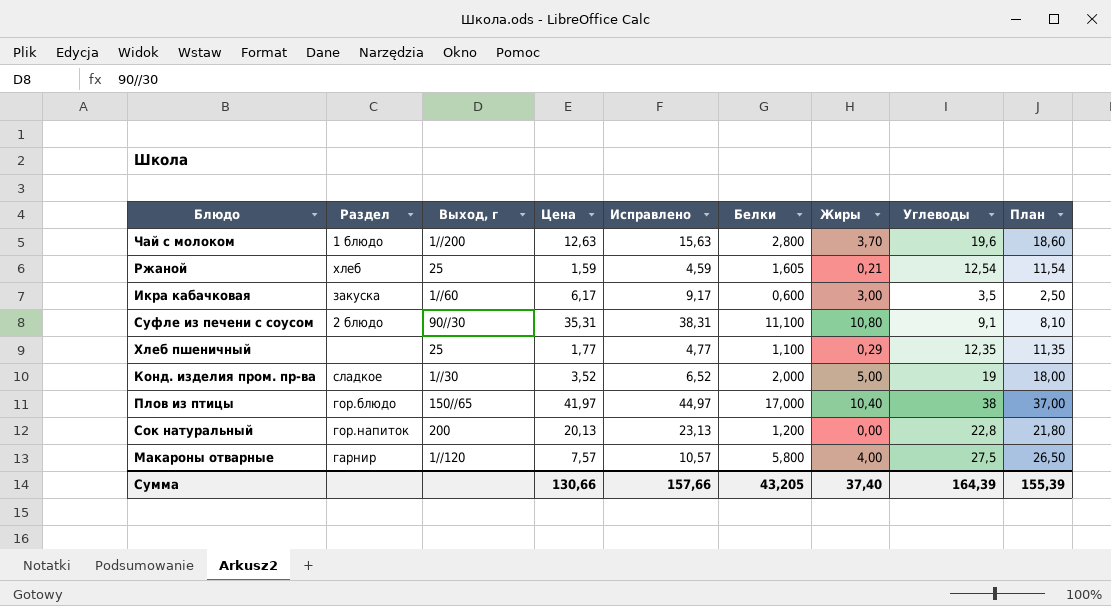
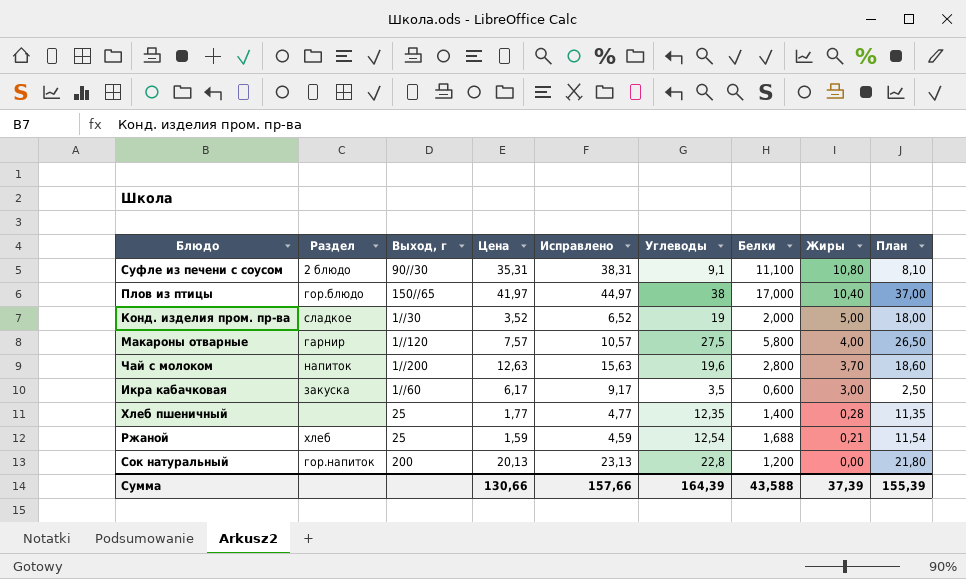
row order: none -> Жиры descending
column Углеводы | position: 8 -> 6
Чай с молоком | Раздел: 1 блюдо -> напиток
Хлеб пшеничный | Белки: 1,100 -> 1,400
Хлеб пшеничный | Жиры: 0,29 -> 0,28
Ржаной | Белки: 1,605 -> 1,688
Сумма | Белки: 43,205 -> 43,588
Сумма | Жиры: 37,40 -> 37,39

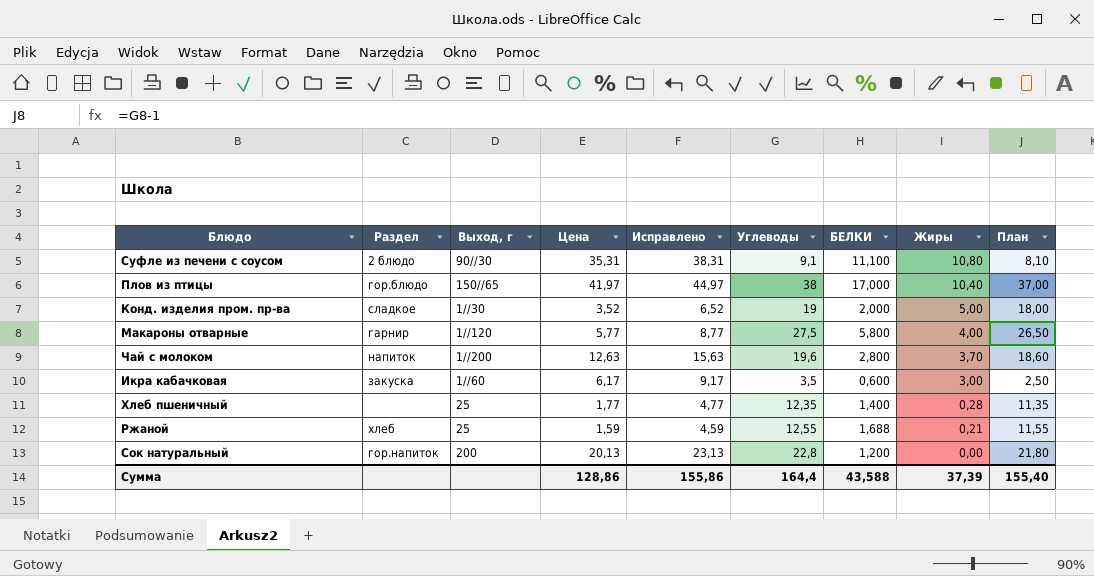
column name: Белки -> БЕЛКИ
Макароны отварные | Цена: 7,57 -> 5,77
Макароны отварные | Исправлено: 10,57 -> 8,77
Ржаной | Углеводы: 12,54 -> 12,55
Ржаной | План: 11,54 -> 11,55
Сумма | Цена: 130,66 -> 128,86
Сумма | Исправлено: 157,66 -> 155,86
Сумма | Углеводы: 164,39 -> 164,4
Сумма | План: 155,39 -> 155,40

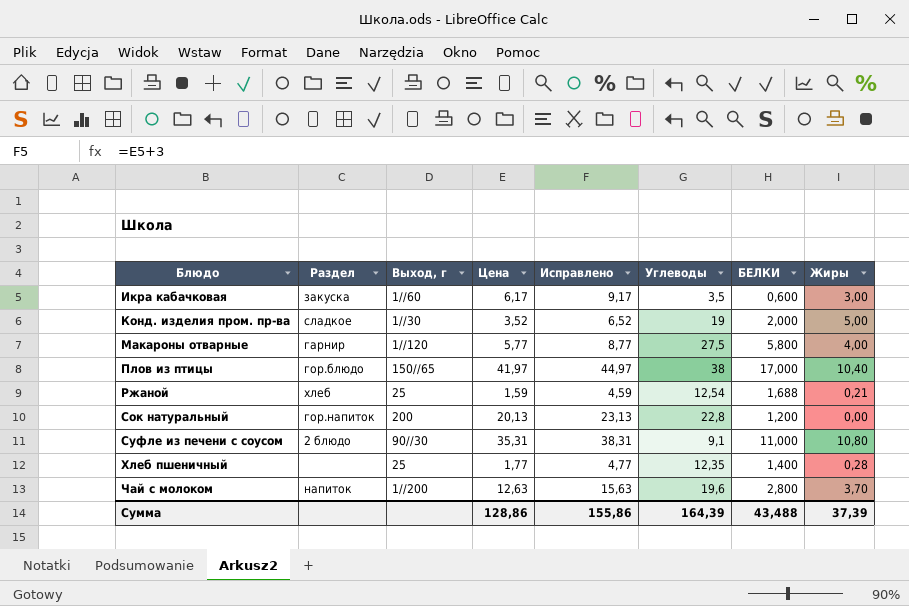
row order: Жиры descending -> Блюдо ascending
column План | formula: [Углеводы] - 1 -> none
Ржаной | Углеводы: 12,55 -> 12,54
Суфле из печени с соусом | БЕЛКИ: 11,100 -> 11,000
Сумма | Углеводы: 164,4 -> 164,39
Сумма | БЕЛКИ: 43,588 -> 43,488

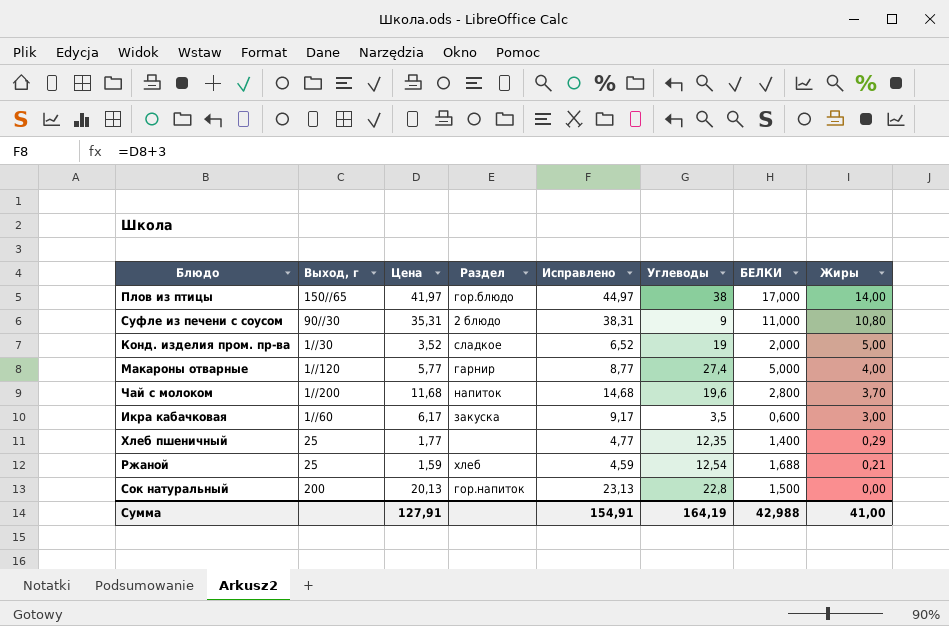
row order: Блюдо ascending -> Жиры descending
column Раздел | position: 2 -> 4
Плов из птицы | Жиры: 10,40 -> 14,00
Суфле из печени с соусом | Углеводы: 9,1 -> 9
Макароны отварные | Углеводы: 27,5 -> 27,4
Макароны отварные | БЕЛКИ: 5,800 -> 5,000
Чай с молоком | Цена: 12,63 -> 11,68
Чай с молоком | Исправлено: 15,63 -> 14,68
Хлеб пшеничный | Жиры: 0,28 -> 0,29
Сок натуральный | БЕЛКИ: 1,200 -> 1,500
Сумма | Цена: 128,86 -> 127,91
Сумма | Исправлено: 155,86 -> 154,91
Сумма | Углеводы: 164,39 -> 164,19
Сумма | БЕЛКИ: 43,488 -> 42,988
Сумма | Жиры: 37,39 -> 41,00

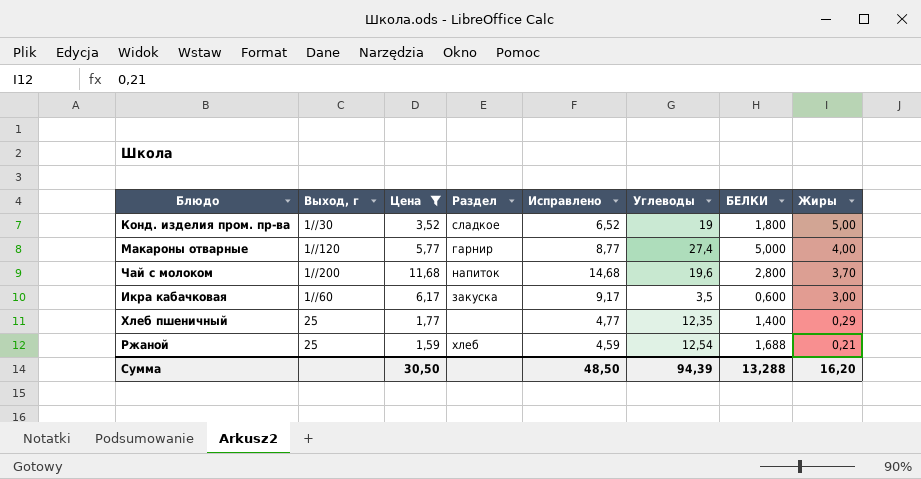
filter: none -> Цена <= 11,68
Конд. изделия пром. пр-ва | БЕЛКИ: 2,000 -> 1,800
Сумма | Цена: 127,91 -> 30,50
Сумма | Исправлено: 154,91 -> 48,50
Сумма | Углеводы: 164,19 -> 94,39
Сумма | БЕЛКИ: 42,988 -> 13,288
Сумма | Жиры: 41,00 -> 16,20

